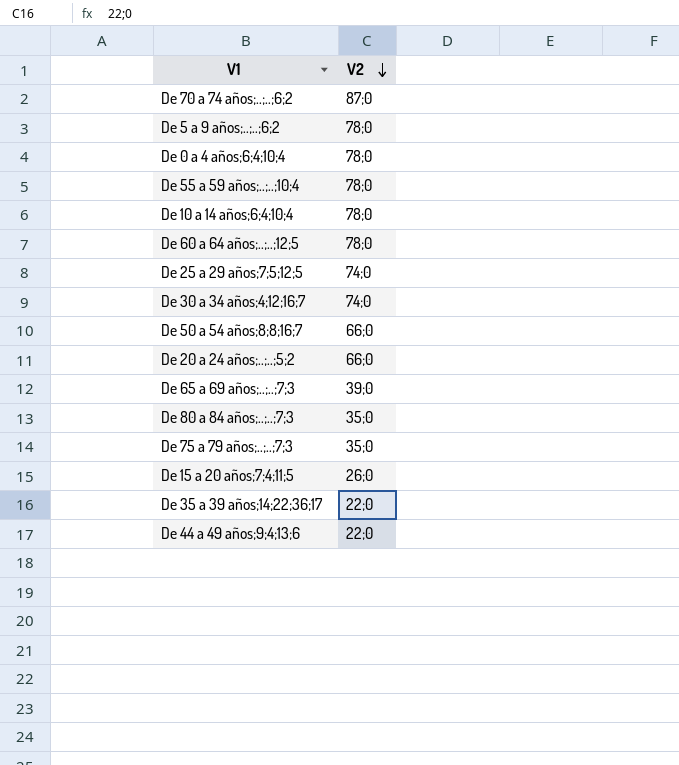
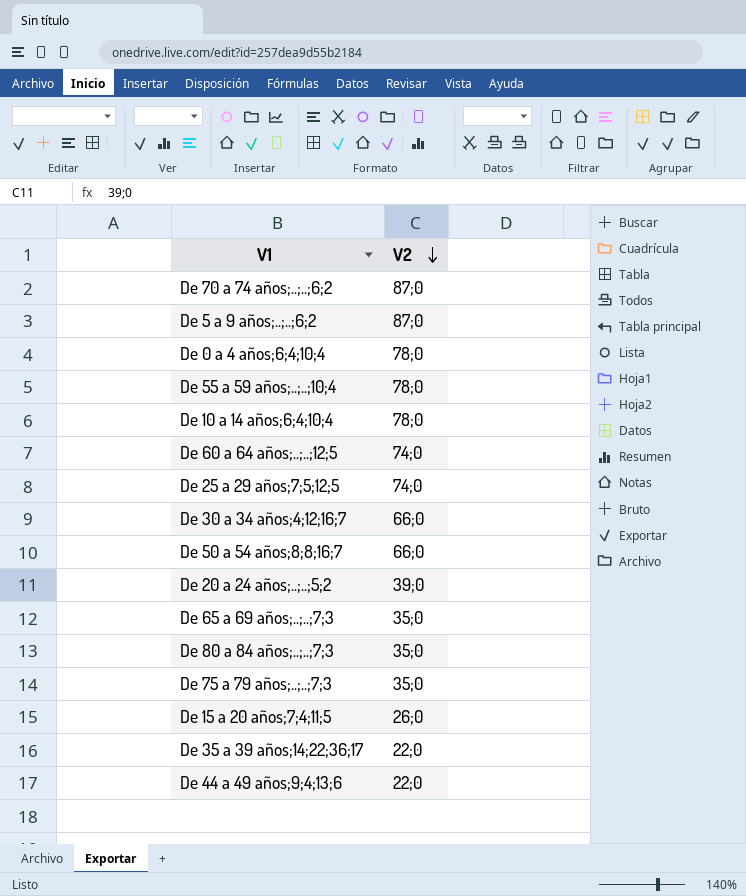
De 5 a 9 años;..;..;6;2 | V2: 78;0 -> 87;0
De 60 a 64 años;..;..;12;5 | V2: 78;0 -> 74;0
De 30 a 34 años;4;12;16;7 | V2: 74;0 -> 66;0
De 20 a 24 años;..;..;5;2 | V2: 66;0 -> 39;0
De 65 a 69 años;..;..;7;3 | V2: 39;0 -> 35;0

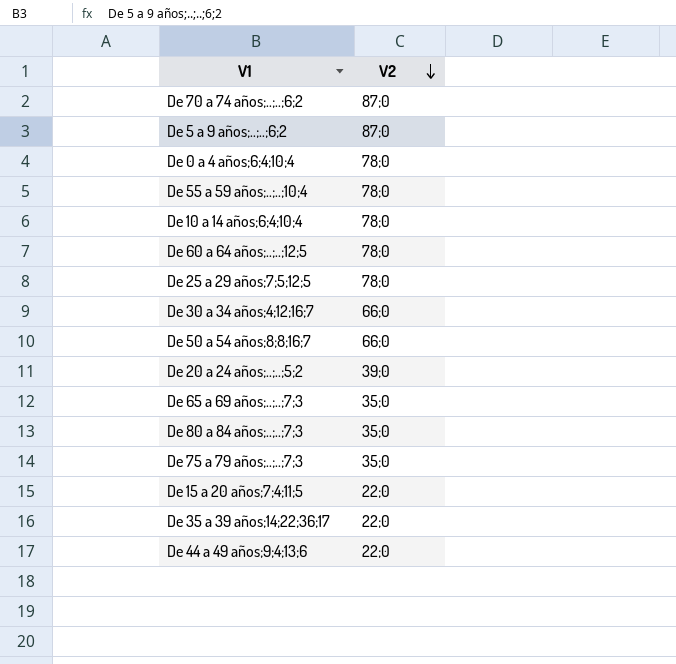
De 60 a 64 años;..;..;12;5 | V2: 74;0 -> 78;0
De 25 a 29 años;7;5;12;5 | V2: 74;0 -> 78;0
De 15 a 20 años;7;4;11;5 | V2: 26;0 -> 22;0

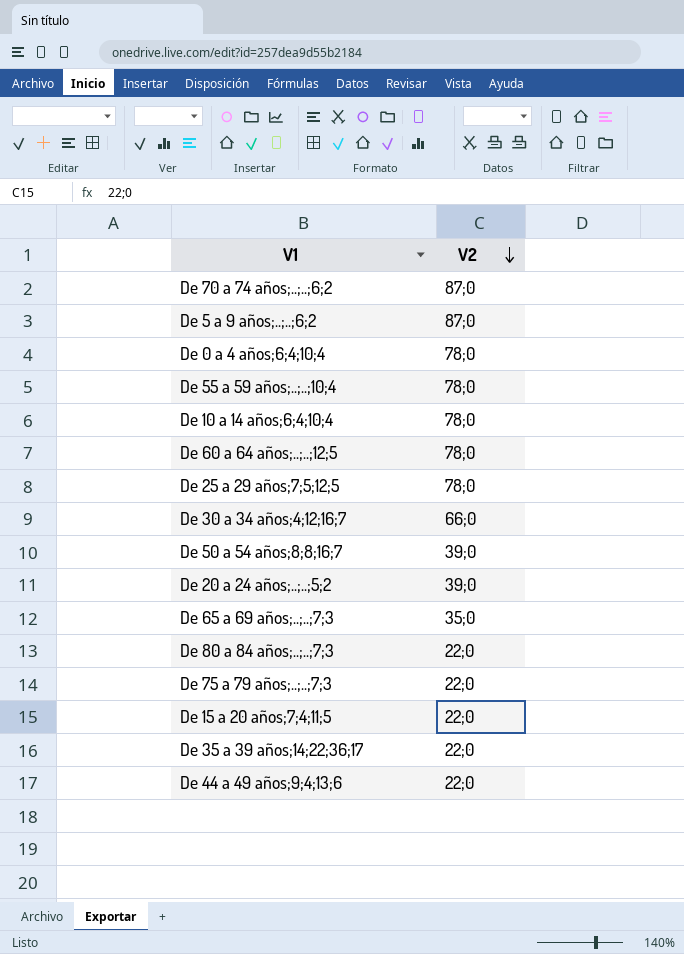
De 50 a 54 años;8;8;16;7 | V2: 66;0 -> 39;0
De 80 a 84 años;..;..;7;3 | V2: 35;0 -> 22;0
De 75 a 79 años;..;..;7;3 | V2: 35;0 -> 22;0

